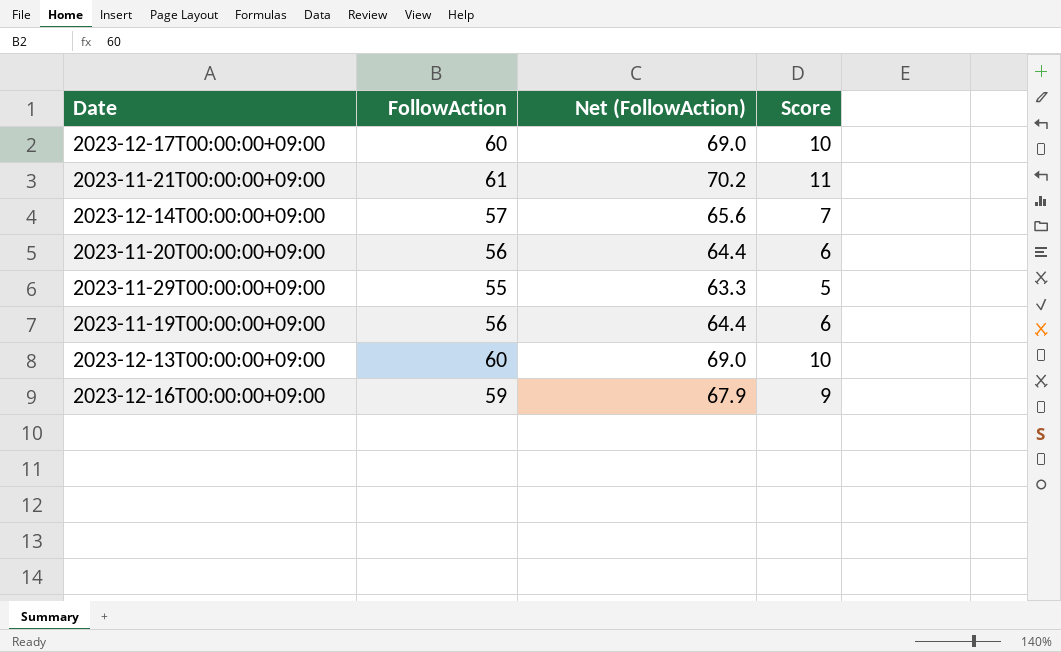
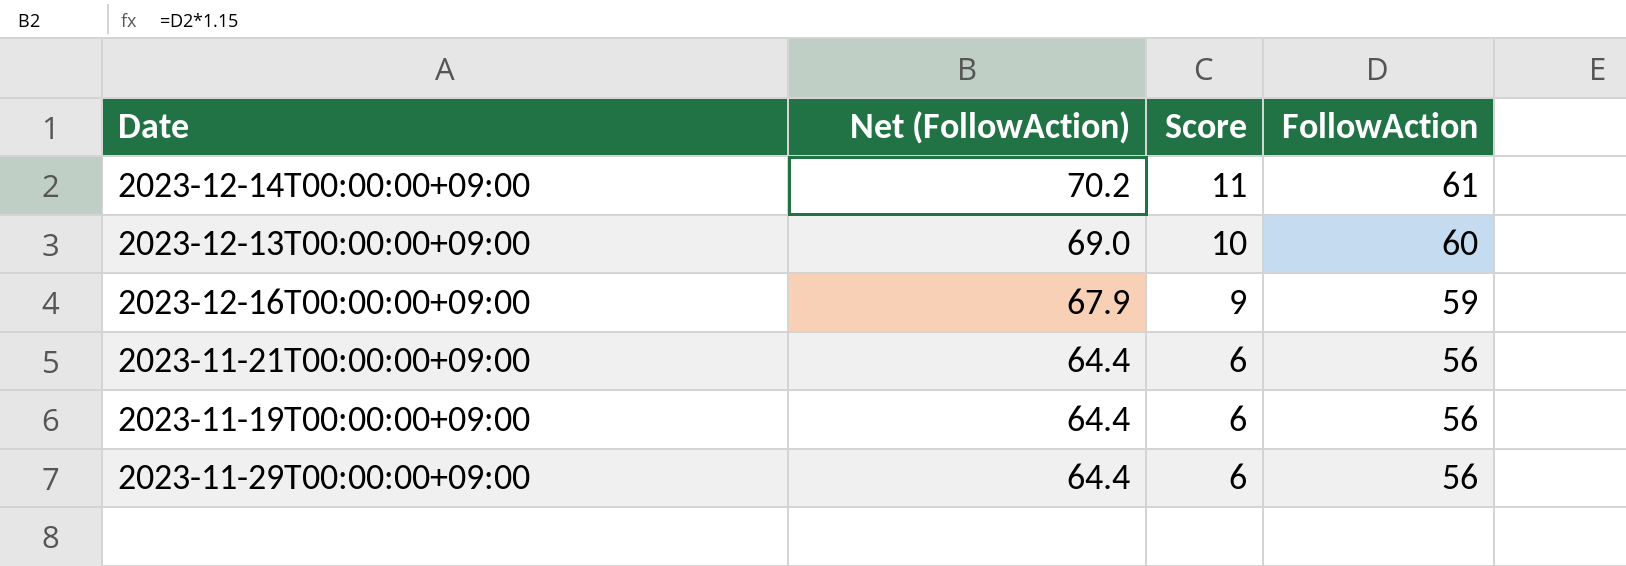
row order: none -> Net (FollowAction) descending
column FollowAction | position: 2 -> 4
row 2023-12-17T00:00:00+09:00: 60 | 69.0 | 10 -> none
row 2023-11-20T00:00:00+09:00: 56 | 64.4 | 6 -> none
2023-12-14T00:00:00+09:00 | Net (FollowAction): 65.6 -> 70.2
2023-12-14T00:00:00+09:00 | Score: 7 -> 11
2023-12-14T00:00:00+09:00 | FollowAction: 57 -> 61
2023-11-21T00:00:00+09:00 | Net (FollowAction): 70.2 -> 64.4
2023-11-21T00:00:00+09:00 | Score: 11 -> 6
2023-11-21T00:00:00+09:00 | FollowAction: 61 -> 56
2023-11-29T00:00:00+09:00 | Net (FollowAction): 63.3 -> 64.4
2023-11-29T00:00:00+09:00 | Score: 5 -> 6
2023-11-29T00:00:00+09:00 | FollowAction: 55 -> 56

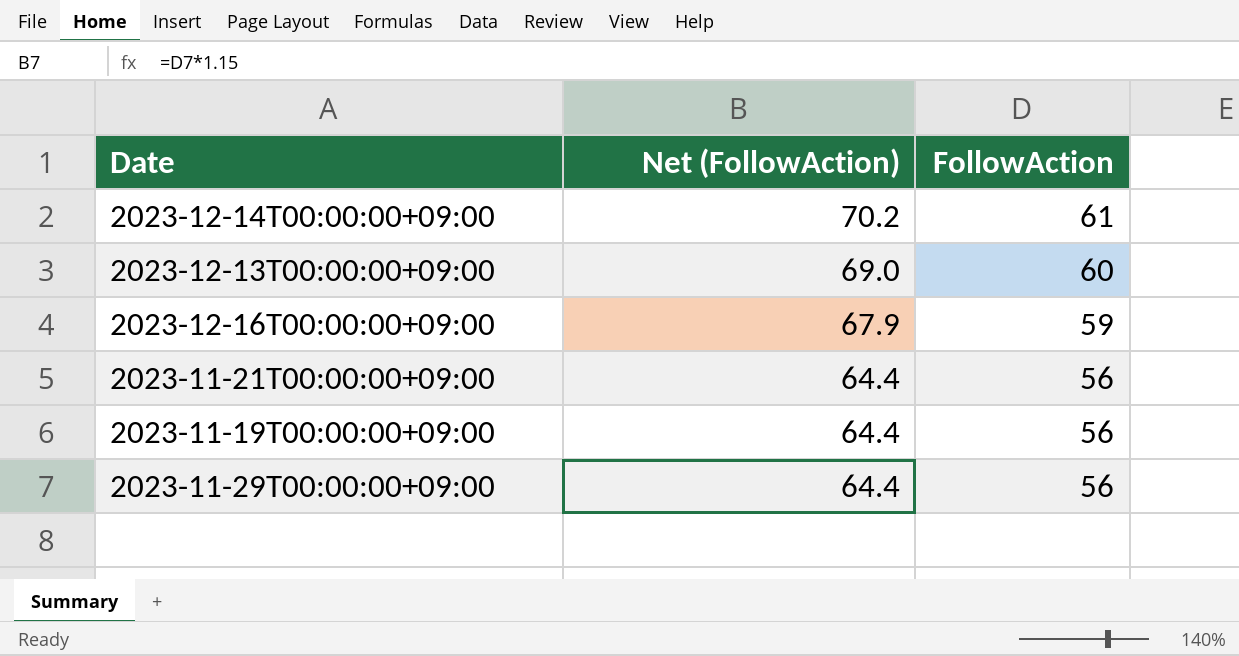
column Score | formula: [FollowAction] - 50 -> none

